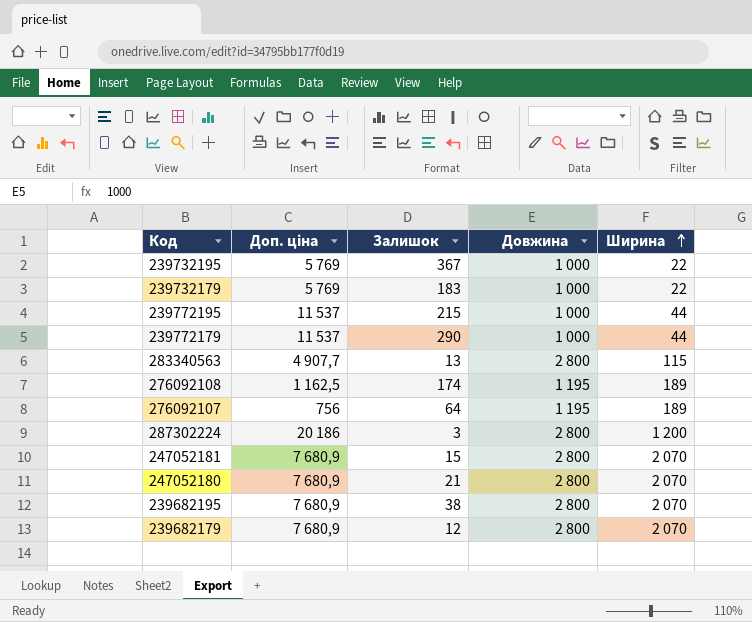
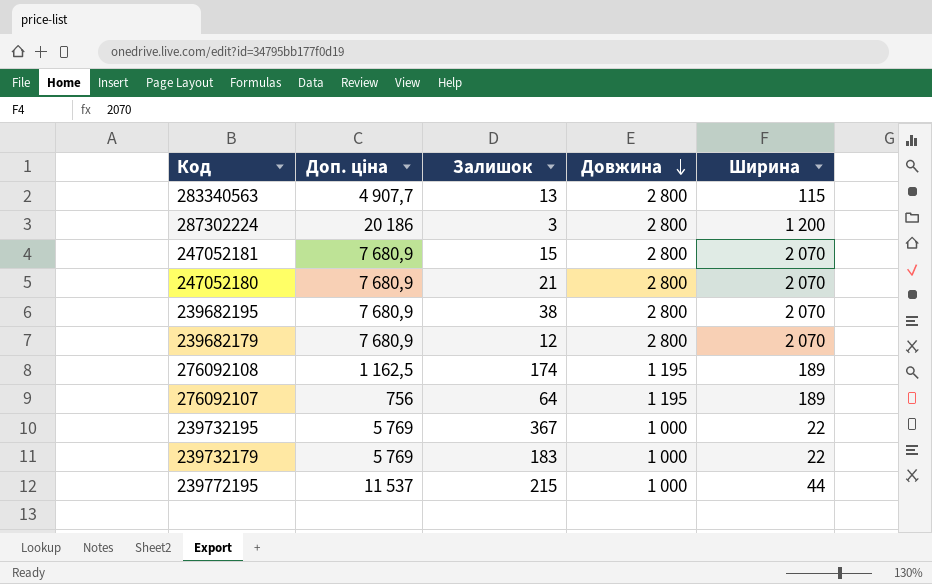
row order: Ширина ascending -> Довжина descending
row 239772179: 11 537 | 290 | 1 000 | 44 -> none

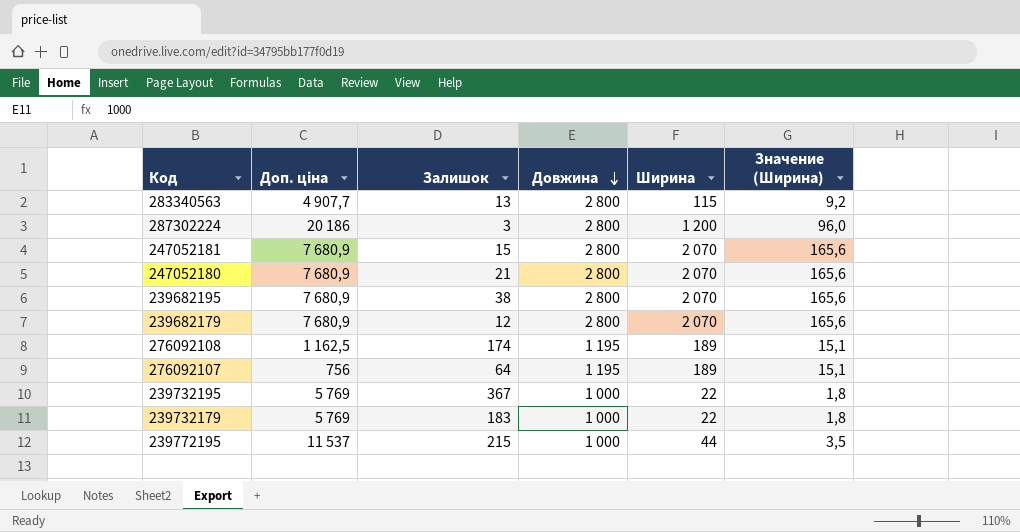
column Значение (Ширина) | formula: none -> [Ширина] * 0,08

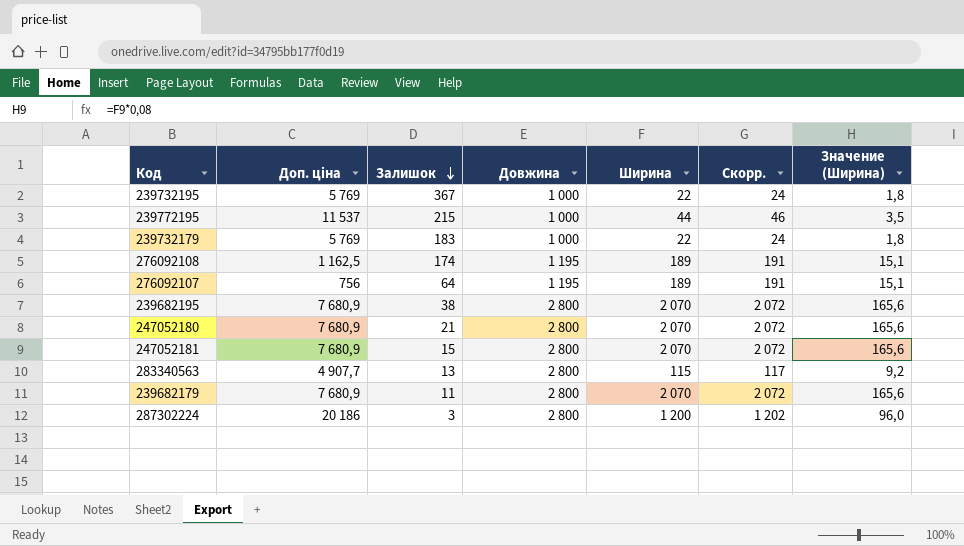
row order: Довжина descending -> Залишок descending
column Скорр. | formula: none -> [Ширина] + 2
239682179 | Залишок: 12 -> 11

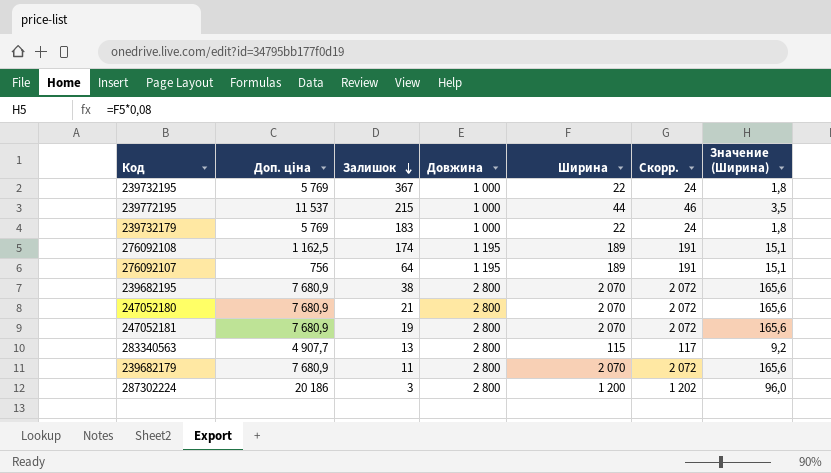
247052181 | Залишок: 15 -> 19

